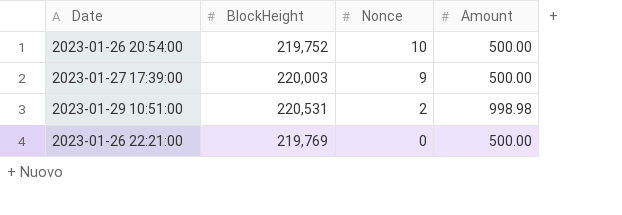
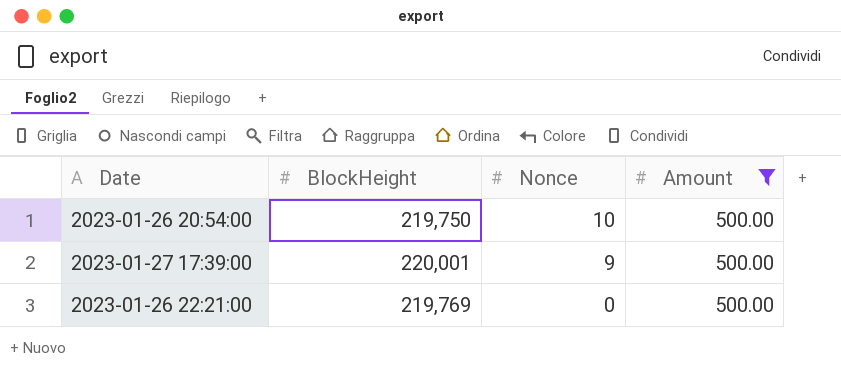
filter: none -> Amount = 500.00
2023-01-26 20:54:00 | BlockHeight: 219,752 -> 219,750
2023-01-27 17:39:00 | BlockHeight: 220,003 -> 220,001

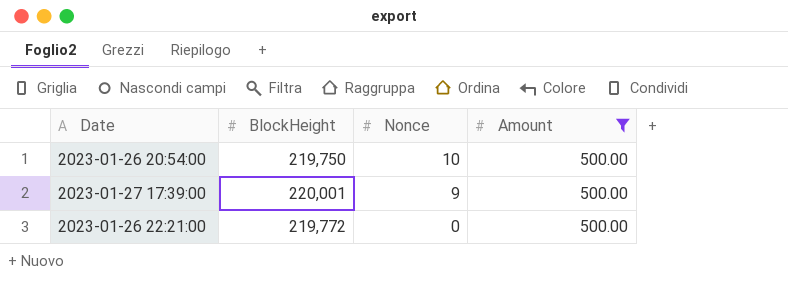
2023-01-26 22:21:00 | BlockHeight: 219,769 -> 219,772

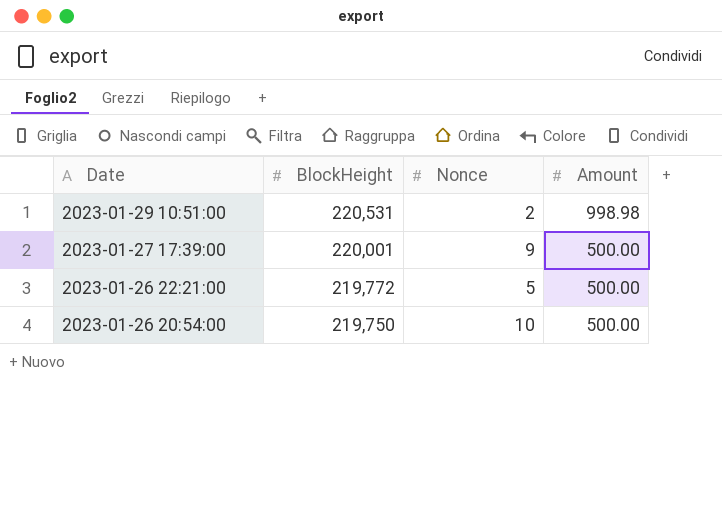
filter: Amount = 500.00 -> none
row order: Nonce descending -> Date descending
2023-01-26 22:21:00 | Nonce: 0 -> 5

